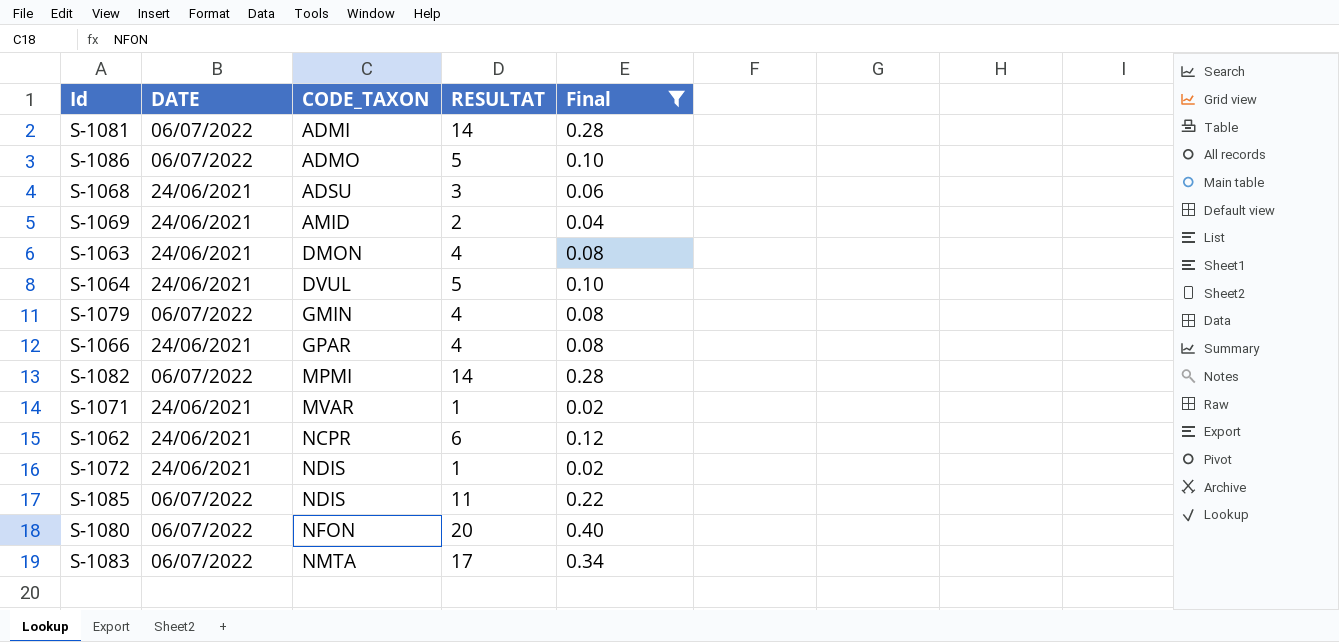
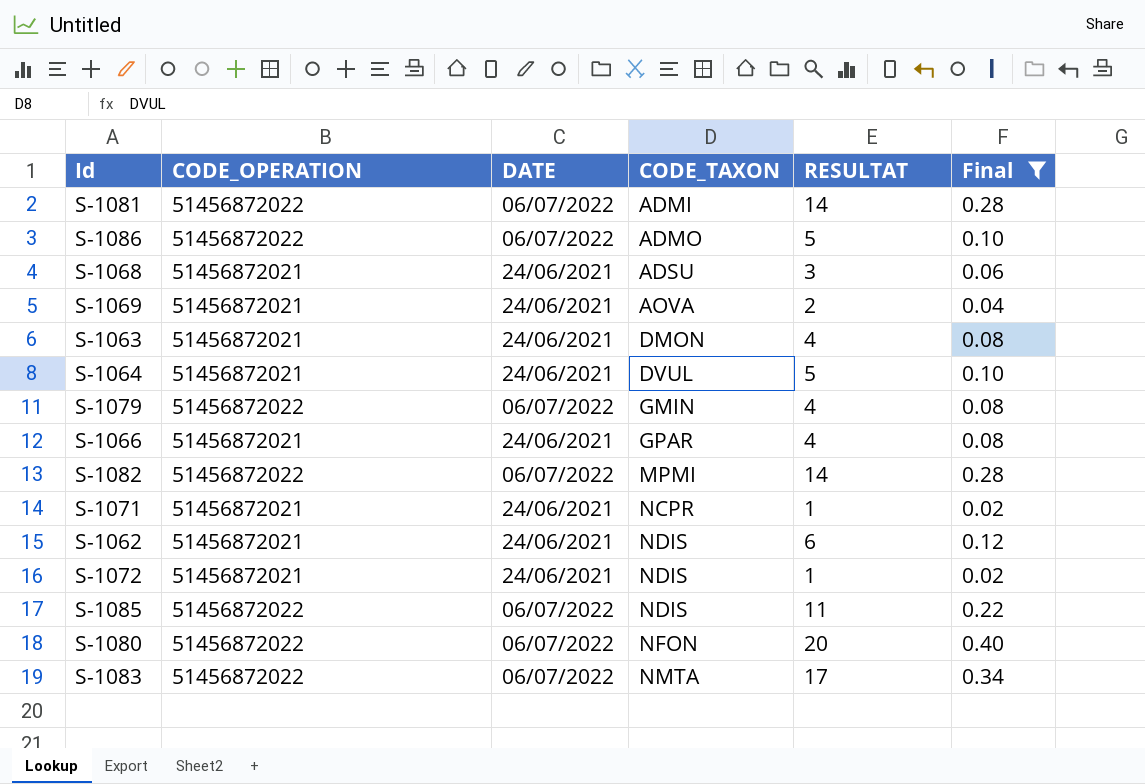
column CODE_OPERATION | position: none -> 2
S-1069 | CODE_TAXON: AMID -> AOVA
S-1071 | CODE_TAXON: MVAR -> NCPR
S-1062 | CODE_TAXON: NCPR -> NDIS

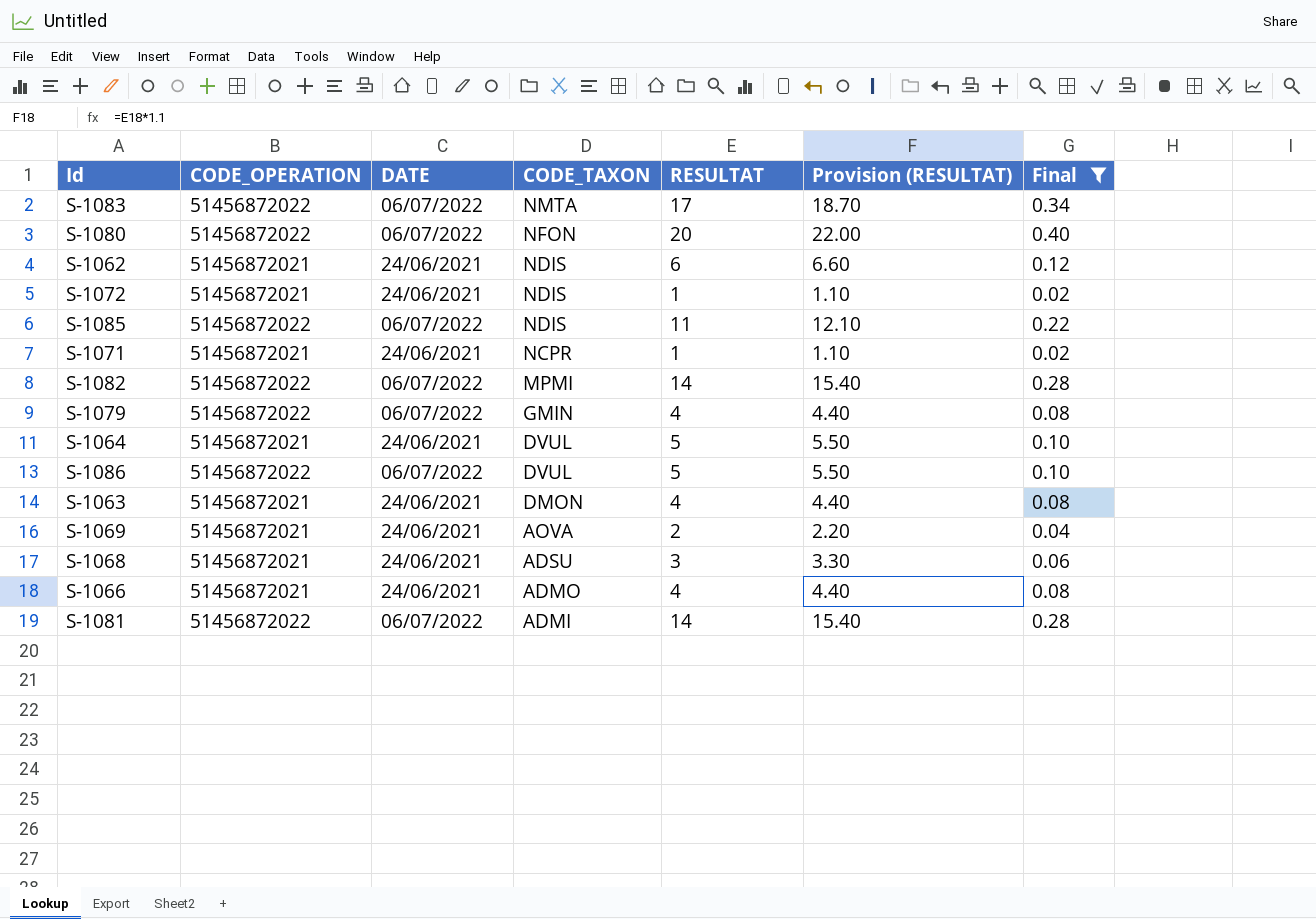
row order: CODE_TAXON ascending -> CODE_TAXON descending
column Provision (RESULTAT) | formula: none -> [RESULTAT] * 1.1
S-1086 | CODE_TAXON: ADMO -> DVUL
S-1066 | CODE_TAXON: GPAR -> ADMO

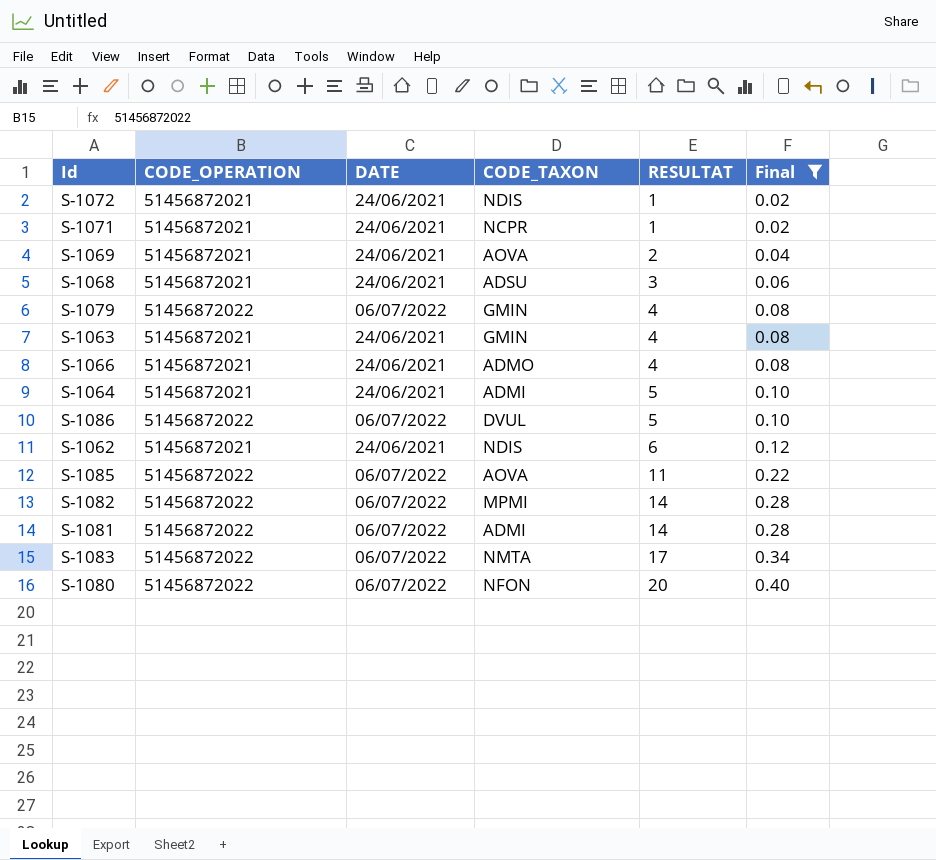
row order: CODE_TAXON descending -> RESULTAT ascending
column Provision (RESULTAT) | formula: [RESULTAT] * 1.1 -> none
S-1063 | CODE_TAXON: DMON -> GMIN
S-1064 | CODE_TAXON: DVUL -> ADMI
S-1085 | CODE_TAXON: NDIS -> AOVA

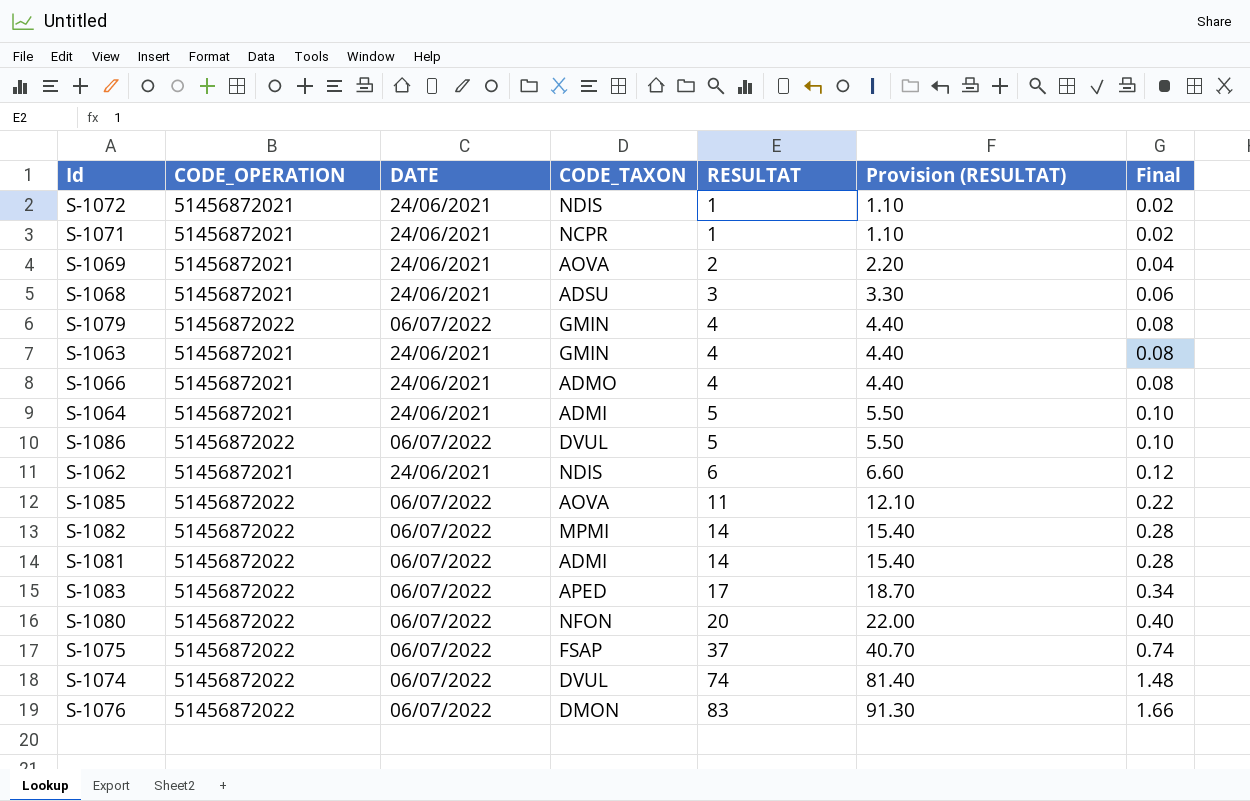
filter: Final <= 0.40 -> none
column Provision (RESULTAT) | formula: none -> [RESULTAT] * 1.1
S-1083 | CODE_TAXON: NMTA -> APED

